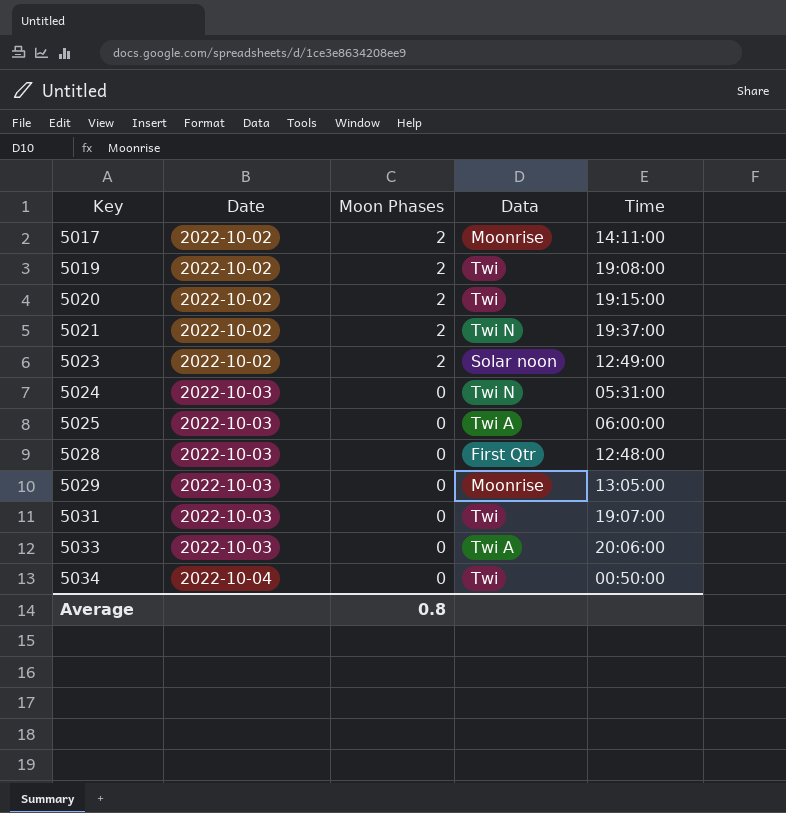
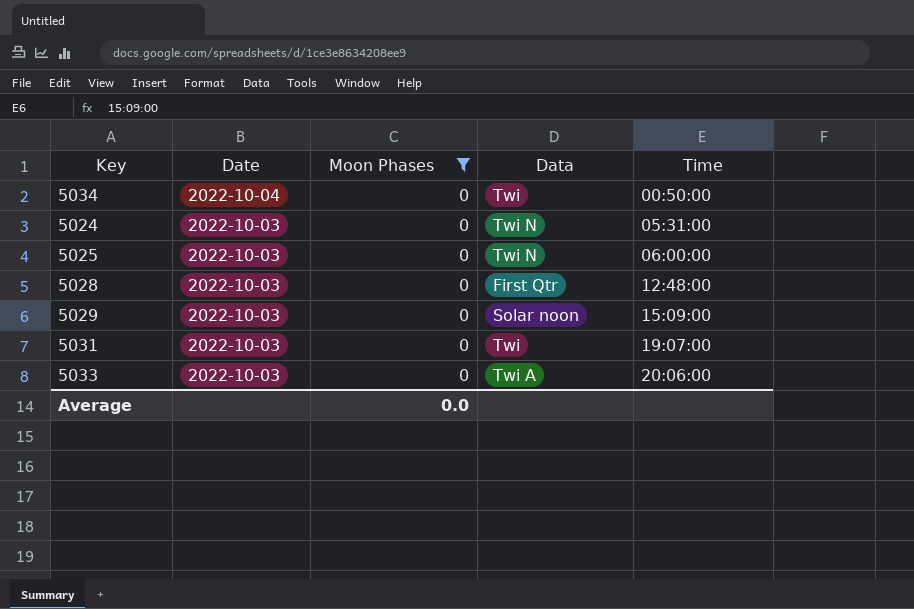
filter: none -> Moon Phases = 0
row order: Key ascending -> Date descending
5025 | Data: Twi A -> Twi N
5029 | Data: Moonrise -> Solar noon
5029 | Time: 13:05:00 -> 15:09:00
Average | Moon Phases: 0.8 -> 0.0

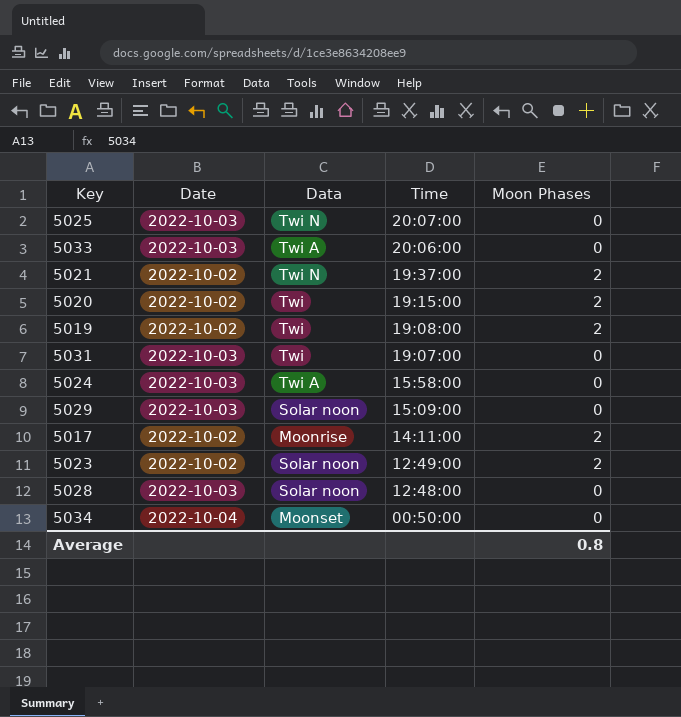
filter: Moon Phases = 0 -> none
row order: Date descending -> Time descending
column Moon Phases | position: 3 -> 5
5025 | Time: 06:00:00 -> 20:07:00
5024 | Data: Twi N -> Twi A
5024 | Time: 05:31:00 -> 15:58:00
5028 | Data: First Qtr -> Solar noon
5034 | Data: Twi -> Moonset
Average | Moon Phases: 0.0 -> 0.8

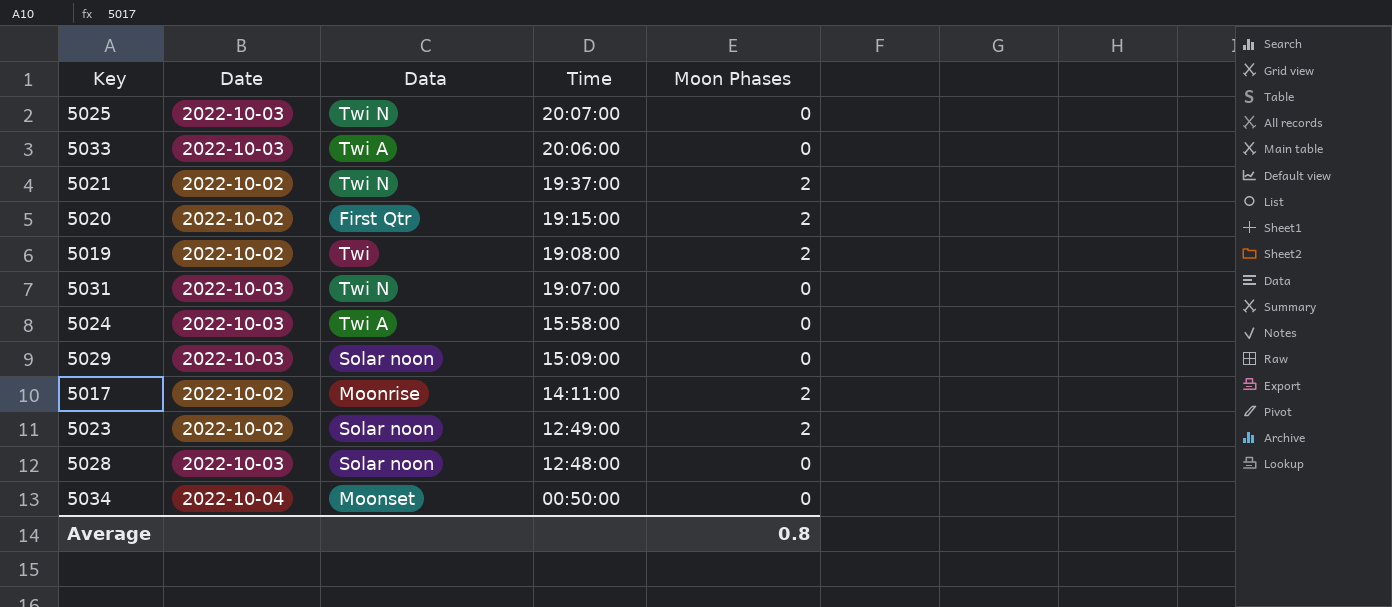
5020 | Data: Twi -> First Qtr
5031 | Data: Twi -> Twi N

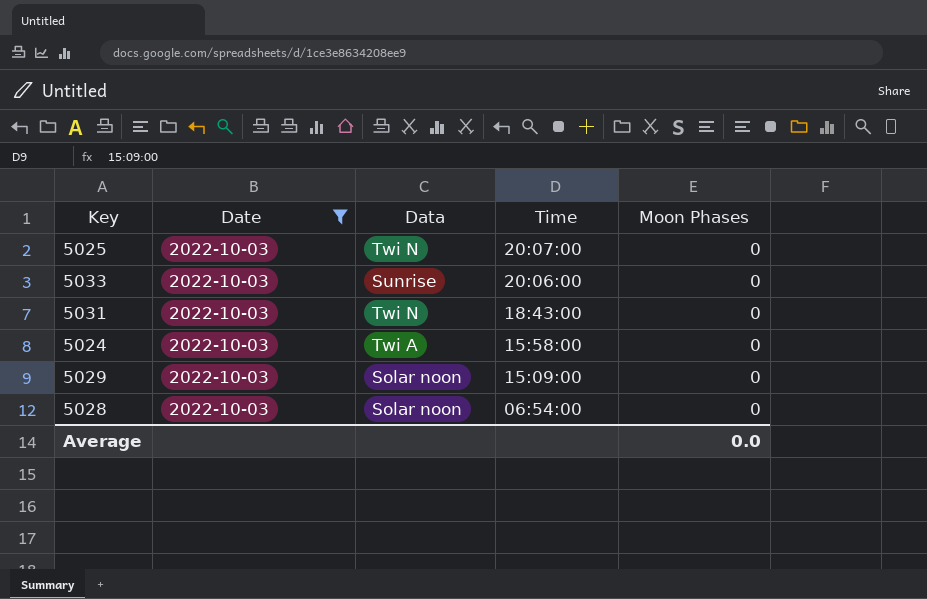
filter: none -> Date = 2022-10-03
5033 | Data: Twi A -> Sunrise
5031 | Time: 19:07:00 -> 18:43:00
5028 | Time: 12:48:00 -> 06:54:00
Average | Moon Phases: 0.8 -> 0.0

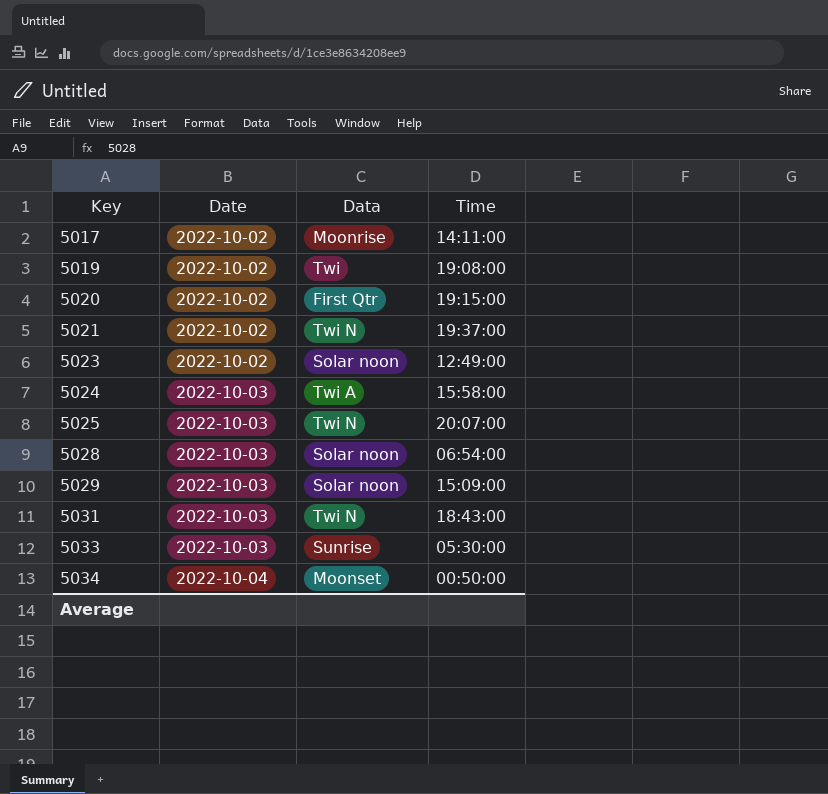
filter: Date = 2022-10-03 -> none
row order: Time descending -> Key ascending
column Moon Phases | position: 5 -> none
5033 | Time: 20:06:00 -> 05:30:00

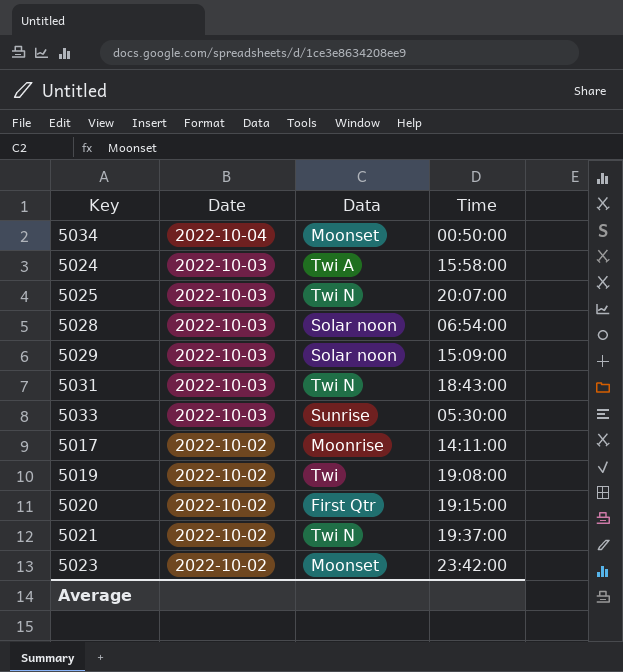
row order: Key ascending -> Date descending
5023 | Data: Solar noon -> Moonset
5023 | Time: 12:49:00 -> 23:42:00

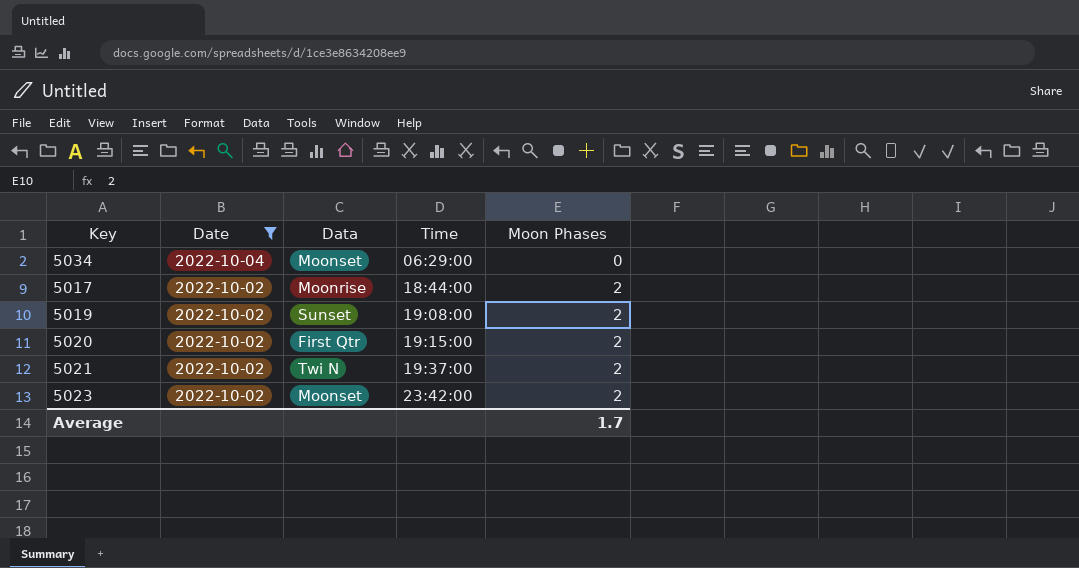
filter: none -> Date != 2022-10-03
column Moon Phases | position: none -> 5
5034 | Time: 00:50:00 -> 06:29:00
5017 | Time: 14:11:00 -> 18:44:00
5019 | Data: Twi -> Sunset

